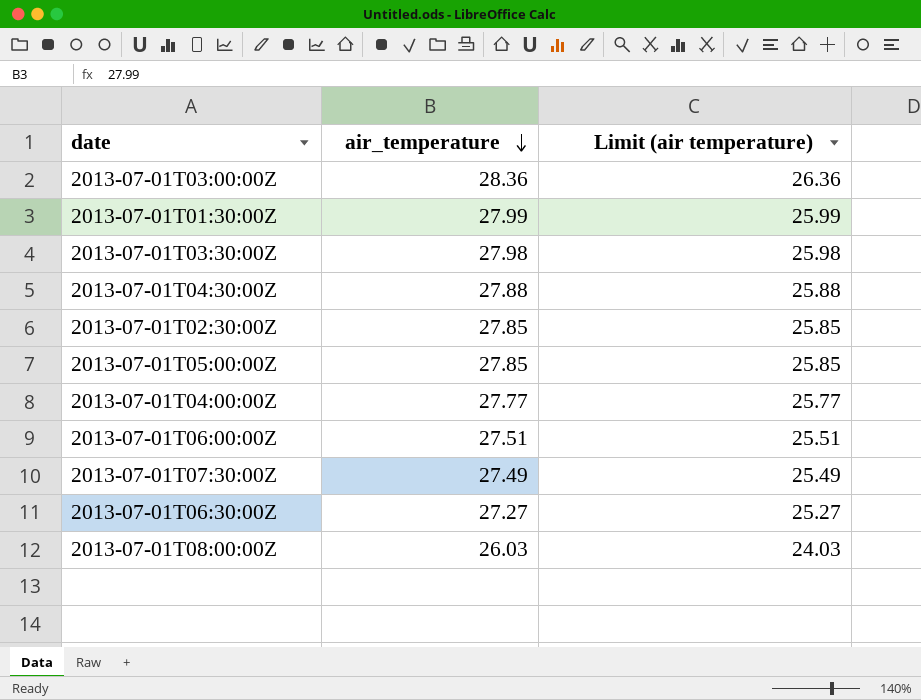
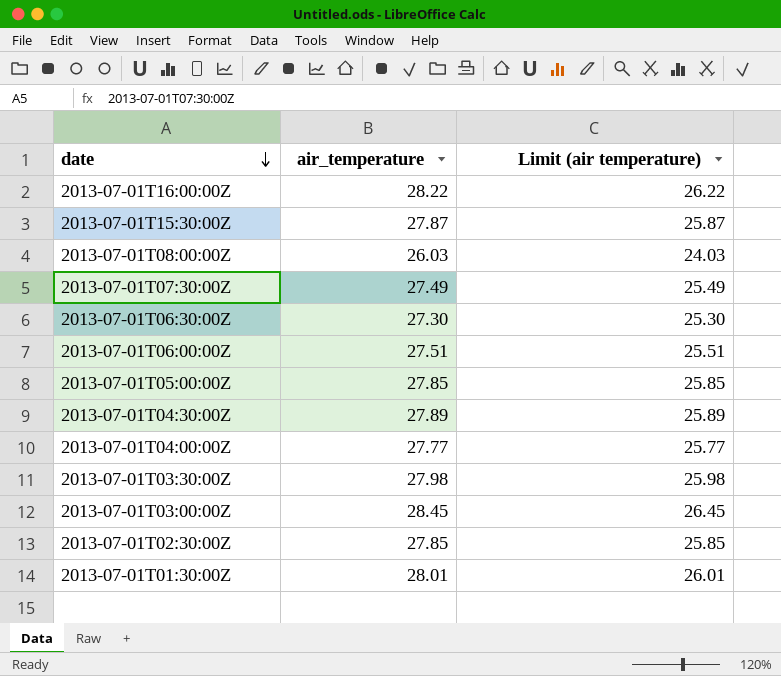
row order: air_temperature descending -> date descending
row 2013-07-01T16:00:00Z: none -> 28.22 | 26.22
row 2013-07-01T15:30:00Z: none -> 27.87 | 25.87
2013-07-01T06:30:00Z | air_temperature: 27.27 -> 27.30
2013-07-01T06:30:00Z | Limit (air temperature): 25.27 -> 25.30
2013-07-01T04:30:00Z | air_temperature: 27.88 -> 27.89
2013-07-01T04:30:00Z | Limit (air temperature): 25.88 -> 25.89
2013-07-01T03:00:00Z | air_temperature: 28.36 -> 28.45
2013-07-01T03:00:00Z | Limit (air temperature): 26.36 -> 26.45
2013-07-01T01:30:00Z | air_temperature: 27.99 -> 28.01
2013-07-01T01:30:00Z | Limit (air temperature): 25.99 -> 26.01

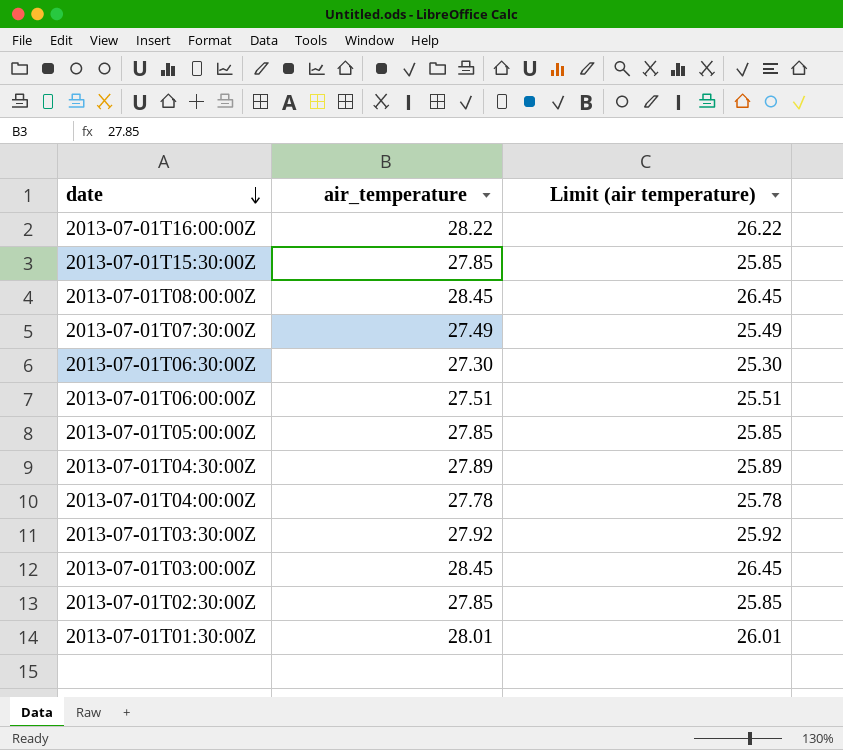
2013-07-01T15:30:00Z | air_temperature: 27.87 -> 27.85
2013-07-01T15:30:00Z | Limit (air temperature): 25.87 -> 25.85
2013-07-01T08:00:00Z | air_temperature: 26.03 -> 28.45
2013-07-01T08:00:00Z | Limit (air temperature): 24.03 -> 26.45
2013-07-01T04:00:00Z | air_temperature: 27.77 -> 27.78
2013-07-01T04:00:00Z | Limit (air temperature): 25.77 -> 25.78
2013-07-01T03:30:00Z | air_temperature: 27.98 -> 27.92
2013-07-01T03:30:00Z | Limit (air temperature): 25.98 -> 25.92

